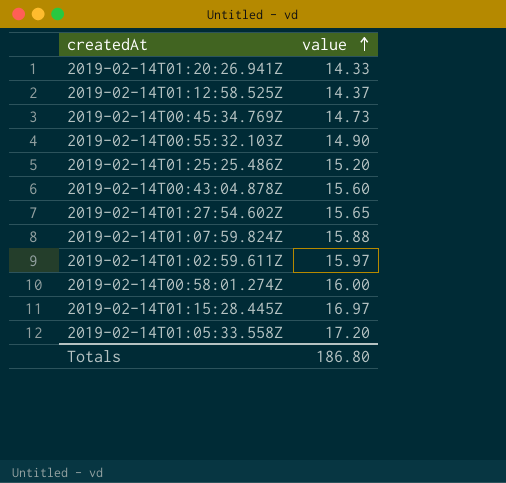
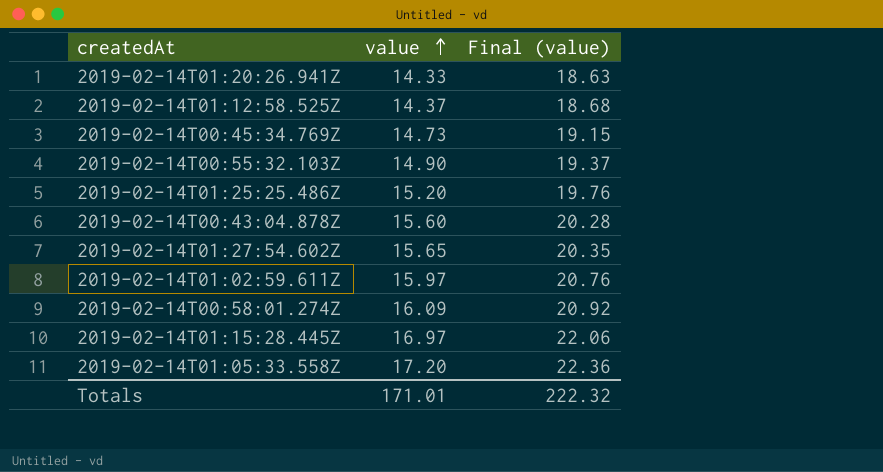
column Final (value) | formula: none -> [value] * 1.3
row 2019-02-14T01:07:59.824Z: 15.88 -> none
2019-02-14T00:58:01.274Z | value: 16.00 -> 16.09
Totals | value: 186.80 -> 171.01

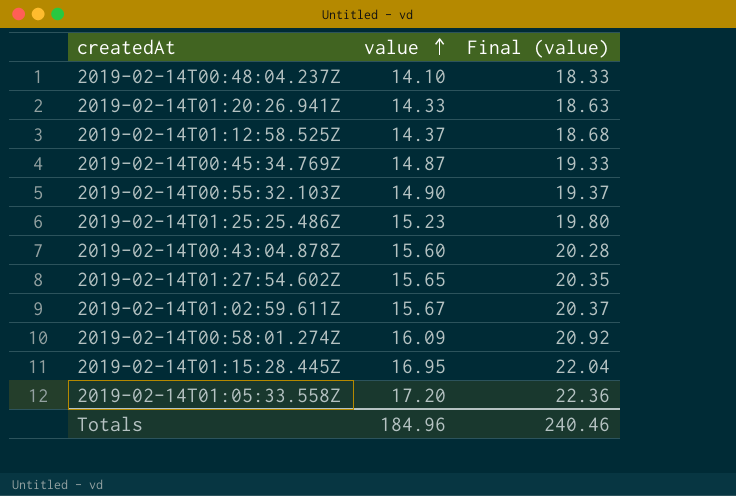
row 2019-02-14T00:48:04.237Z: none -> 14.10 | 18.33
2019-02-14T00:45:34.769Z | value: 14.73 -> 14.87
2019-02-14T00:45:34.769Z | Final (value): 19.15 -> 19.33
2019-02-14T01:25:25.486Z | value: 15.20 -> 15.23
2019-02-14T01:25:25.486Z | Final (value): 19.76 -> 19.80
2019-02-14T01:02:59.611Z | value: 15.97 -> 15.67
2019-02-14T01:02:59.611Z | Final (value): 20.76 -> 20.37
2019-02-14T01:15:28.445Z | value: 16.97 -> 16.95
2019-02-14T01:15:28.445Z | Final (value): 22.06 -> 22.04
Totals | value: 171.01 -> 184.96
Totals | Final (value): 222.32 -> 240.46

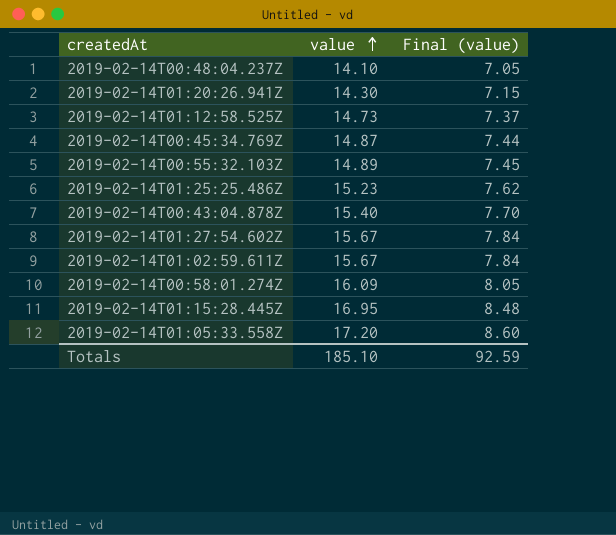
column Final (value) | formula: [value] * 1.3 -> [value] * 0.5
2019-02-14T01:20:26.941Z | value: 14.33 -> 14.30
2019-02-14T01:12:58.525Z | value: 14.37 -> 14.73
2019-02-14T00:55:32.103Z | value: 14.90 -> 14.89
2019-02-14T00:43:04.878Z | value: 15.60 -> 15.40
2019-02-14T01:27:54.602Z | value: 15.65 -> 15.67
Totals | value: 184.96 -> 185.10
Totals | Final (value): 240.46 -> 92.59

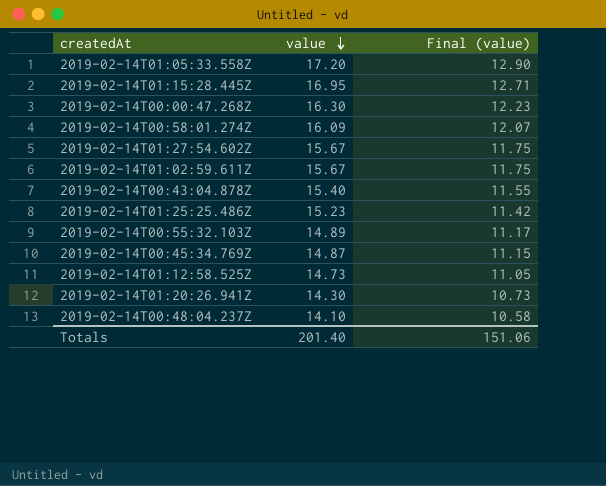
row order: value ascending -> value descending
column Final (value) | formula: [value] * 0.5 -> [value] * 0.75
row 2019-02-14T00:00:47.268Z: none -> 16.30 | 12.23
Totals | value: 185.10 -> 201.40
Totals | Final (value): 92.59 -> 151.06

